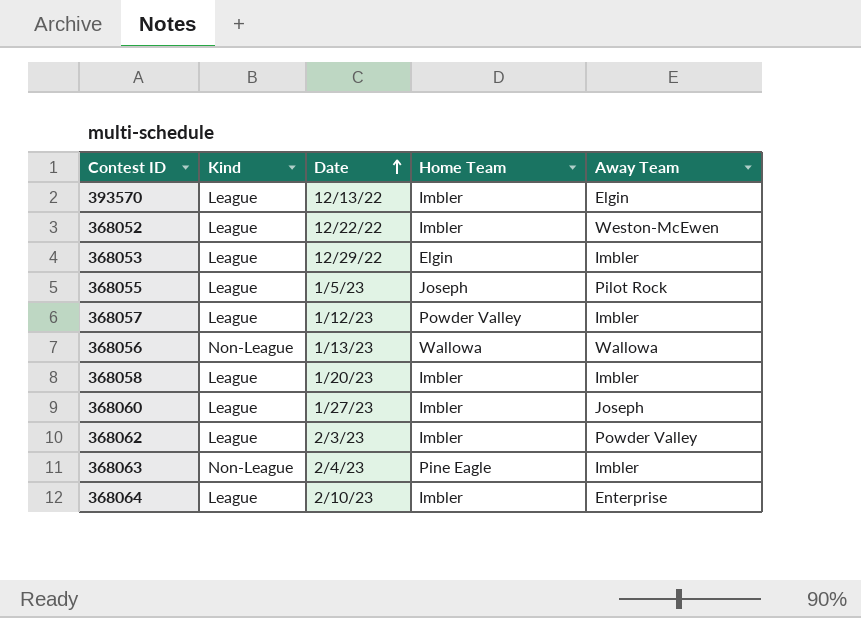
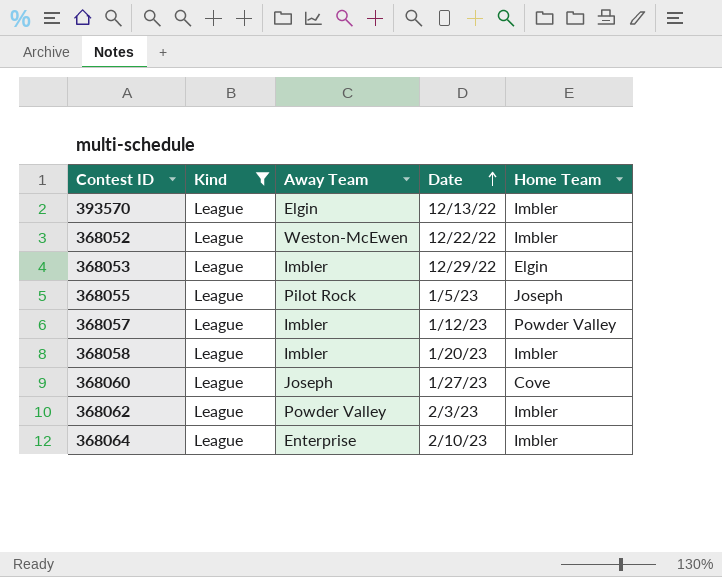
filter: none -> Kind = League
column Away Team | position: 5 -> 3
368060 | Home Team: Imbler -> Cove

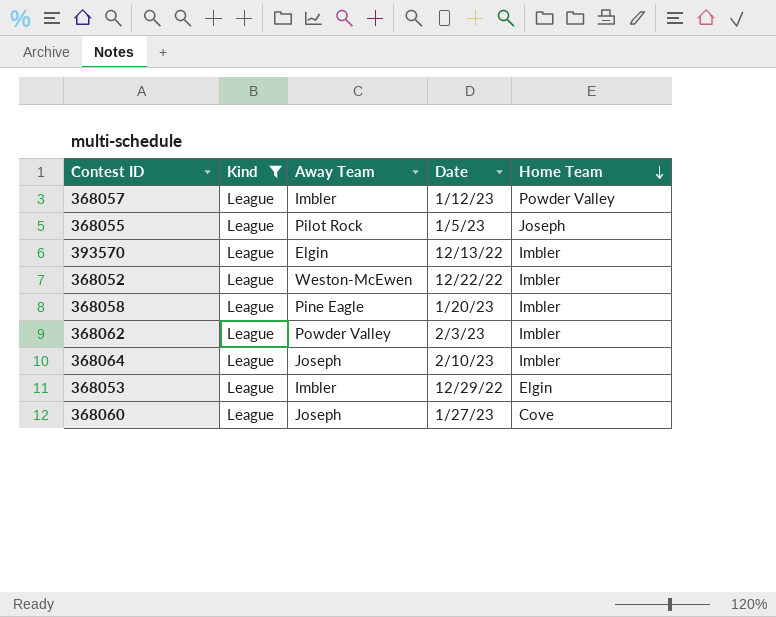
row order: Date ascending -> Home Team descending
368058 | Away Team: Imbler -> Pine Eagle
368064 | Away Team: Enterprise -> Joseph

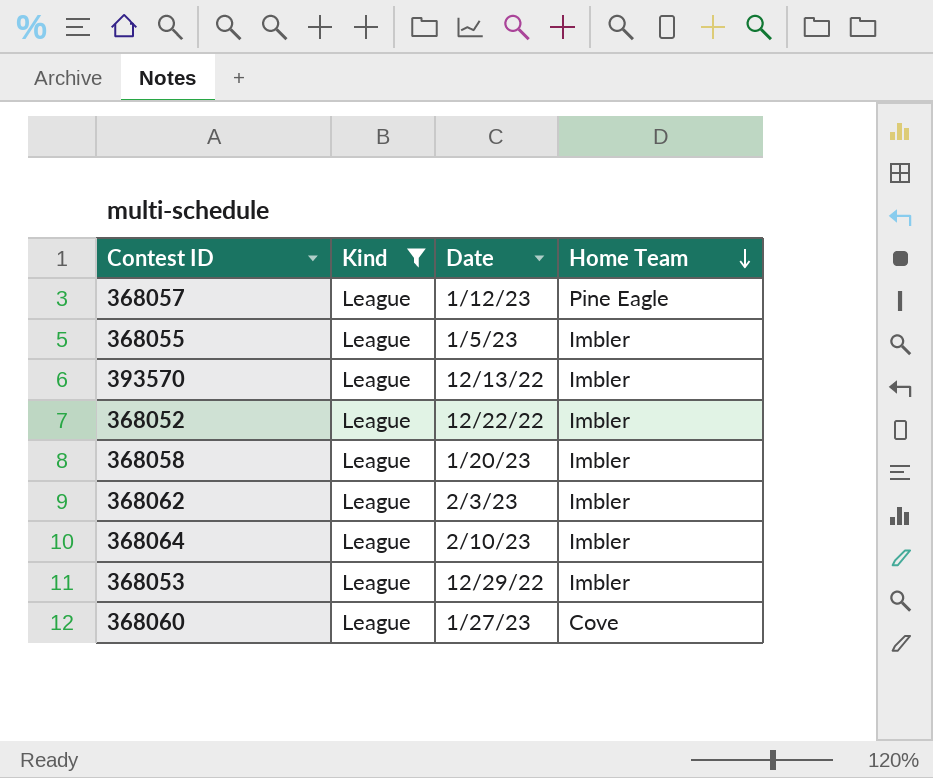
column Away Team | position: 3 -> none
368057 | Home Team: Powder Valley -> Pine Eagle
368055 | Home Team: Joseph -> Imbler
368053 | Home Team: Elgin -> Imbler

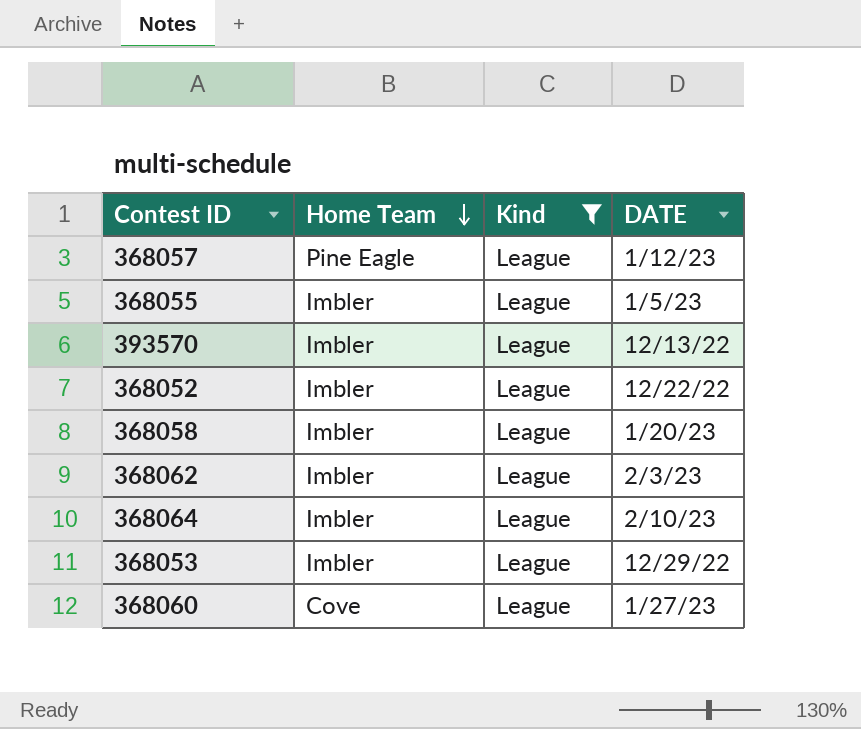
column Home Team | position: 4 -> 2
column name: Date -> DATE

